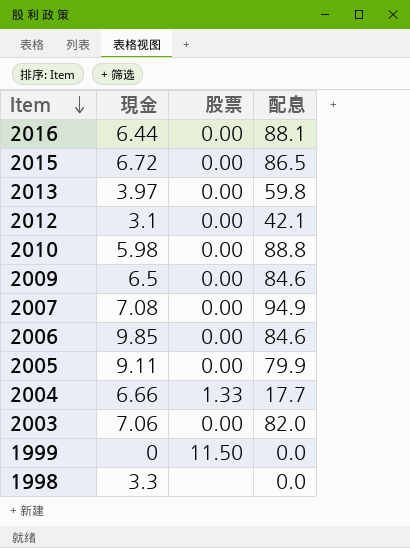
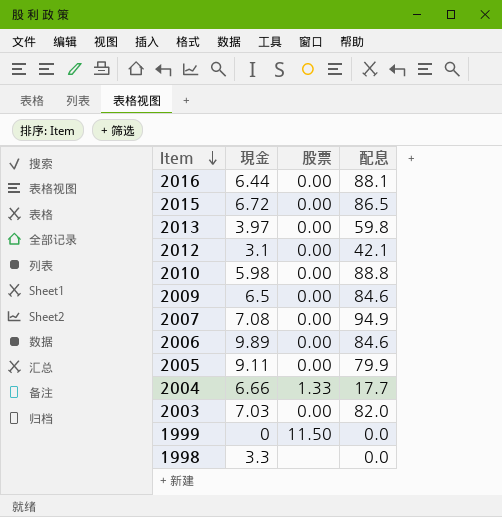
2006 | 現金: 9.85 -> 9.89
2003 | 現金: 7.06 -> 7.03

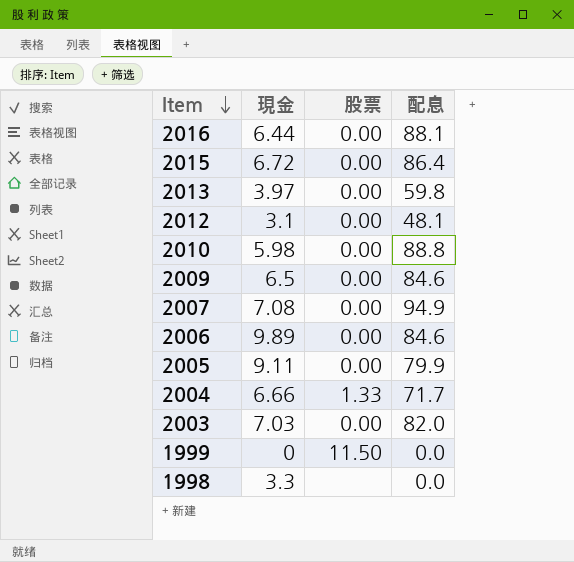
2015 | 配息: 86.5 -> 86.4
2012 | 配息: 42.1 -> 48.1
2004 | 配息: 17.7 -> 71.7

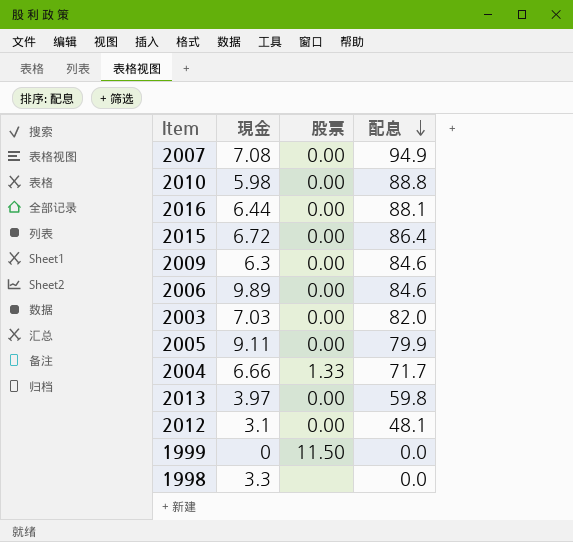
row order: Item descending -> 配息 descending
2009 | 現金: 6.5 -> 6.3

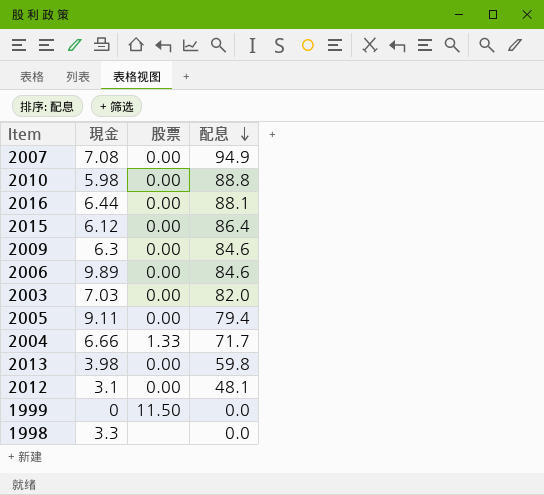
2015 | 現金: 6.72 -> 6.12
2005 | 配息: 79.9 -> 79.4
2013 | 現金: 3.97 -> 3.98

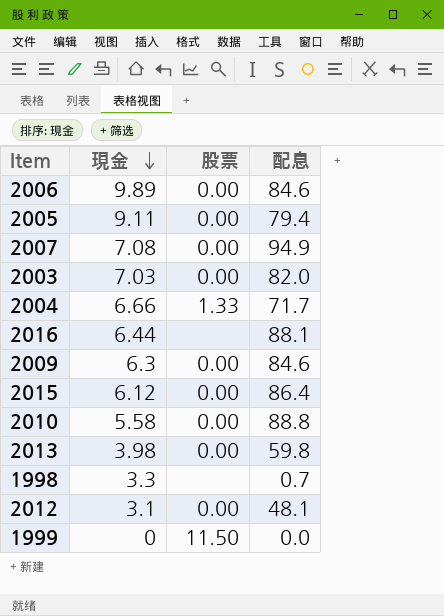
row order: 配息 descending -> 現金 descending
2016 | 股票: 0.00 -> none
2010 | 現金: 5.98 -> 5.58
1998 | 配息: 0.0 -> 0.7

